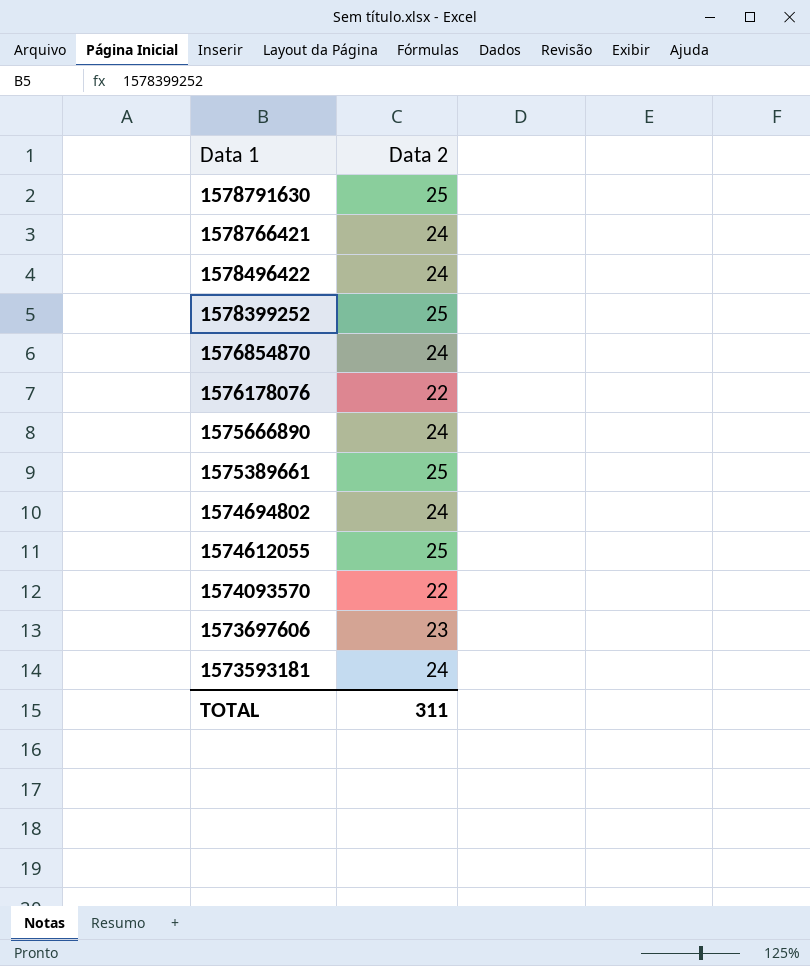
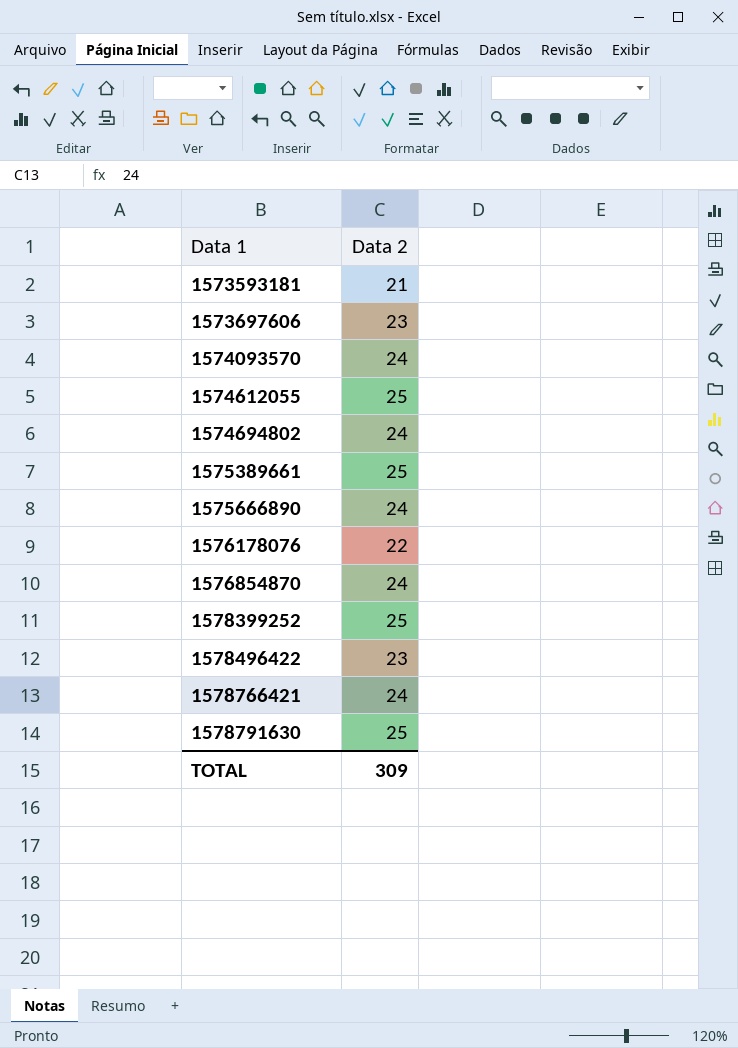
row order: Data 1 descending -> Data 1 ascending
1573593181 | Data 2: 24 -> 21
1574093570 | Data 2: 22 -> 24
1578496422 | Data 2: 24 -> 23
TOTAL | Data 2: 311 -> 309

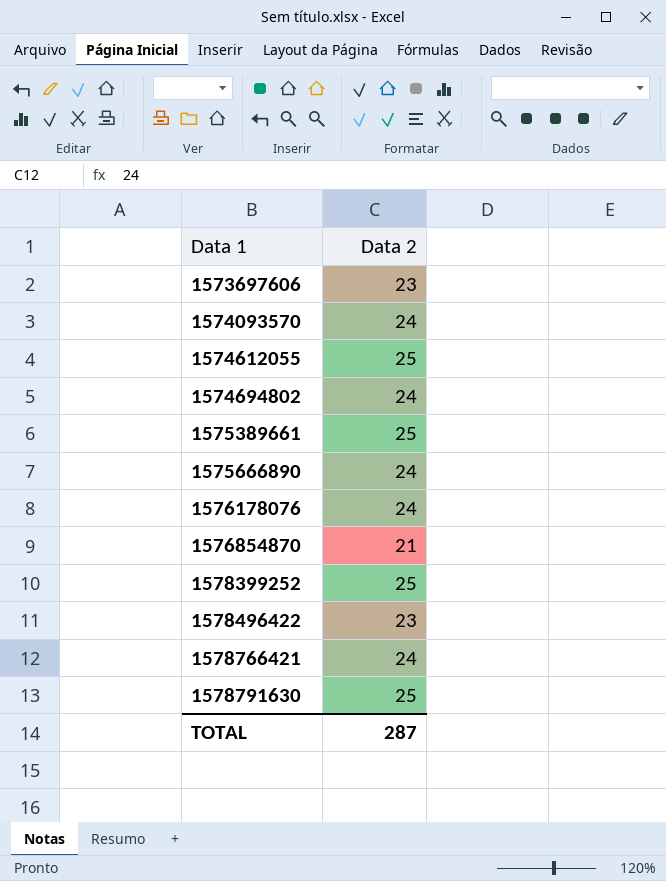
row 1573593181: 21 -> none
1576178076 | Data 2: 22 -> 24
1576854870 | Data 2: 24 -> 21
TOTAL | Data 2: 309 -> 287

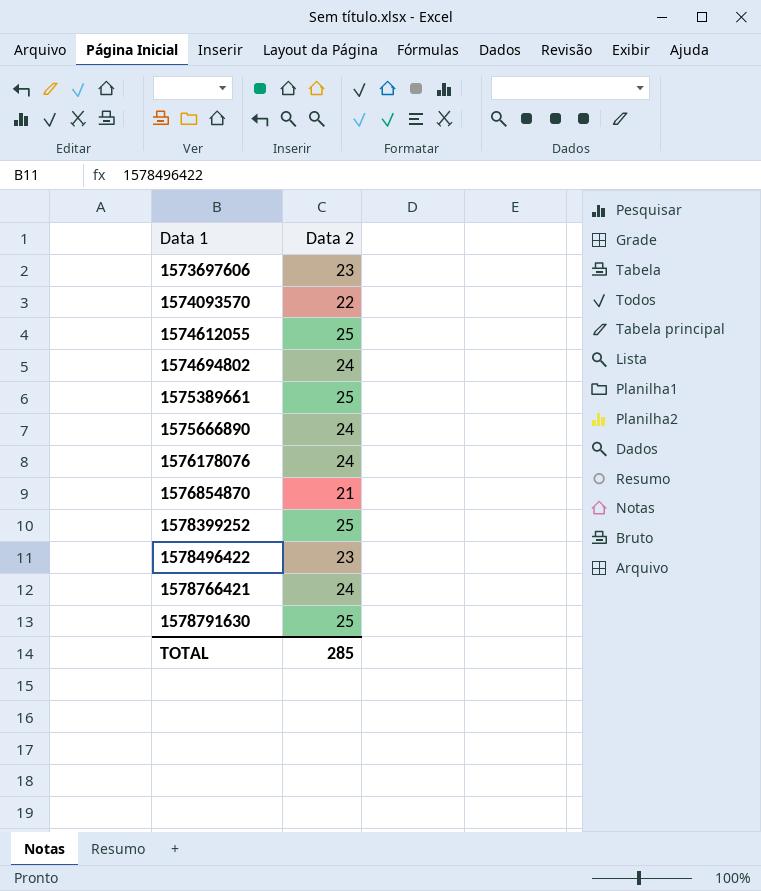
1574093570 | Data 2: 24 -> 22
TOTAL | Data 2: 287 -> 285

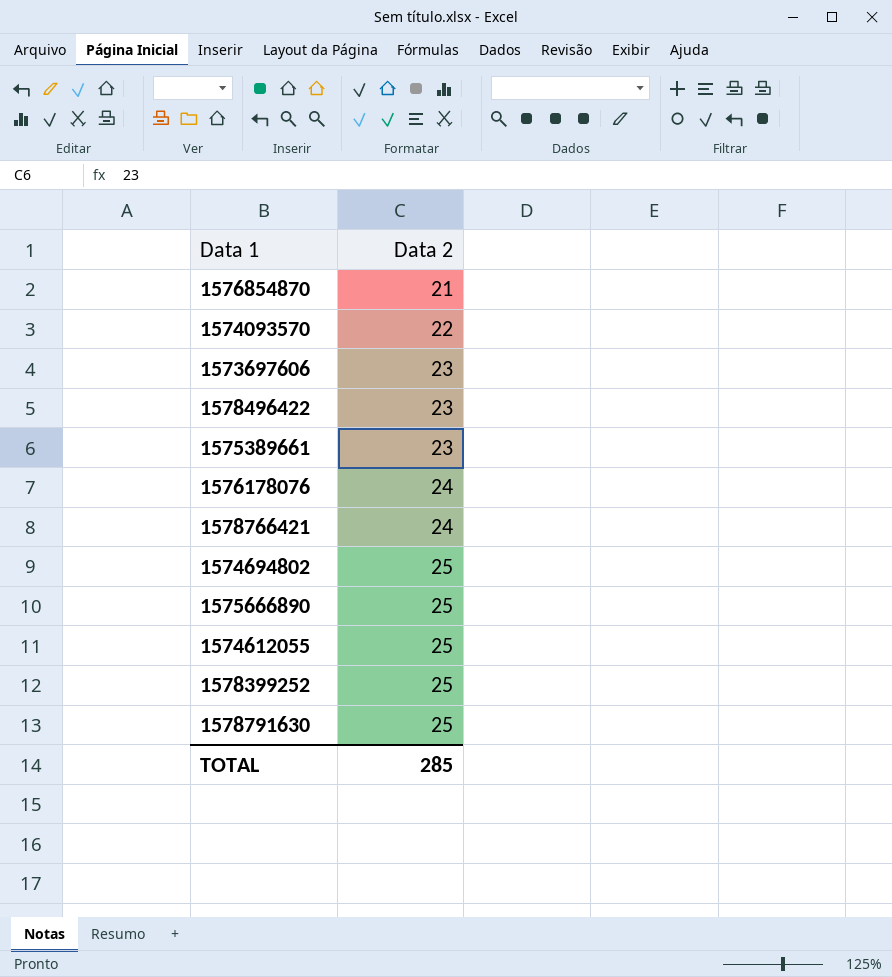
row order: Data 1 ascending -> Data 2 ascending
1575389661 | Data 2: 25 -> 23
1574694802 | Data 2: 24 -> 25
1575666890 | Data 2: 24 -> 25

